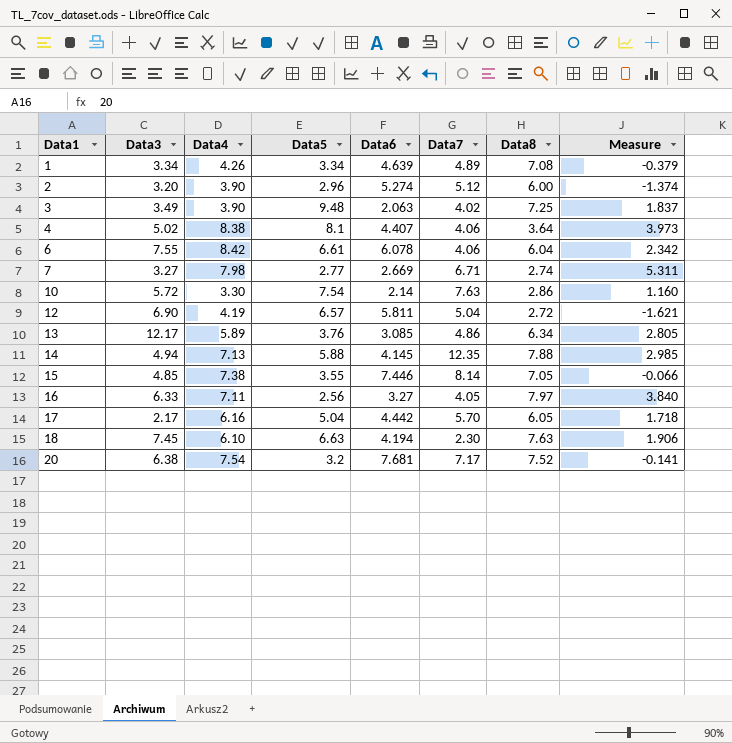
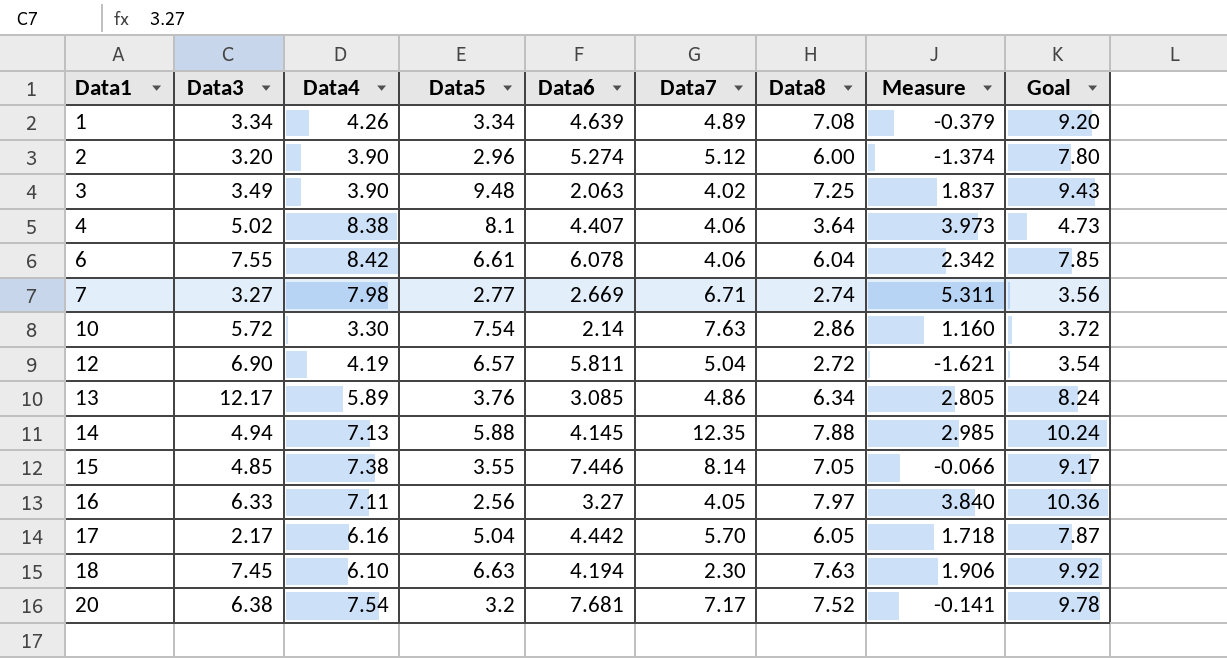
column Goal | formula: none -> [Data8] * 1.3

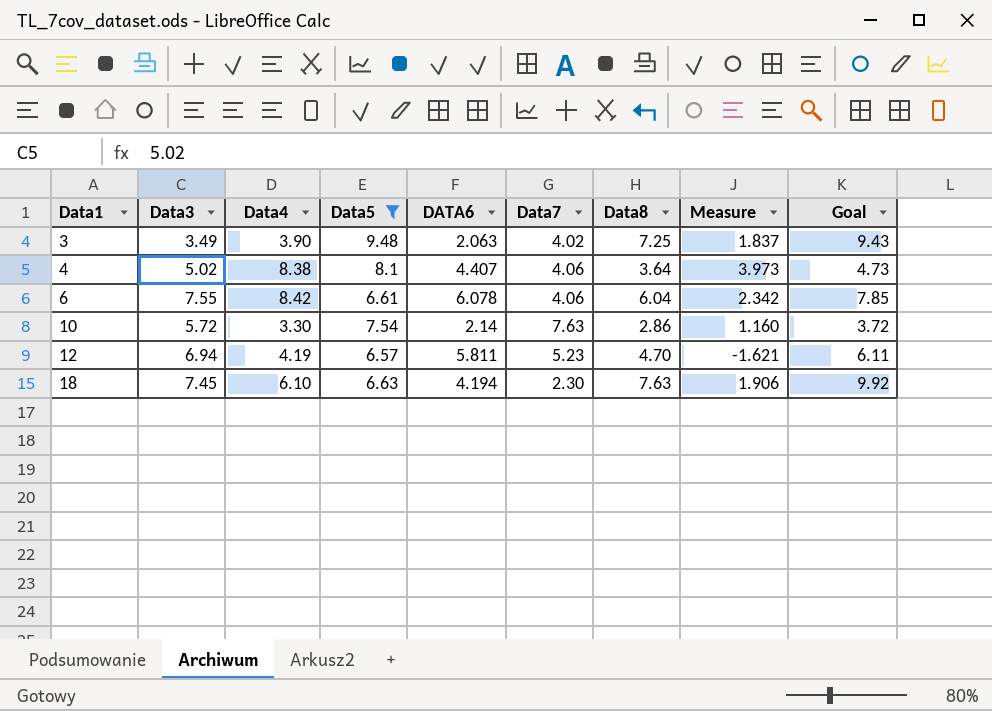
filter: none -> Data5 >= 6.57
column name: Data6 -> DATA6
12 | Data3: 6.90 -> 6.94
12 | Data7: 5.04 -> 5.23
12 | Data8: 2.72 -> 4.70
12 | Goal: 3.54 -> 6.11

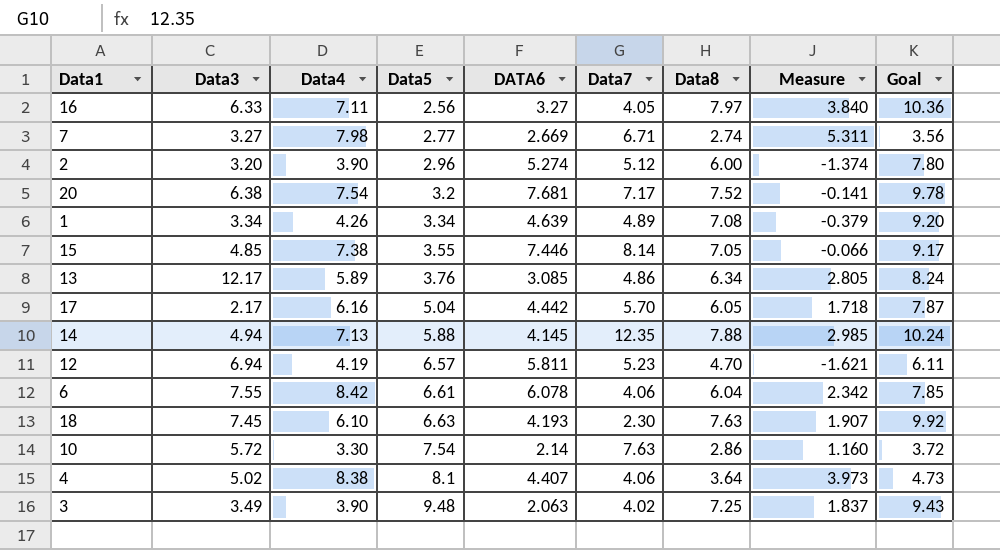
filter: Data5 >= 6.57 -> none
row order: Data1 ascending -> Data5 ascending
18 | DATA6: 4.194 -> 4.193
18 | Measure: 1.906 -> 1.907

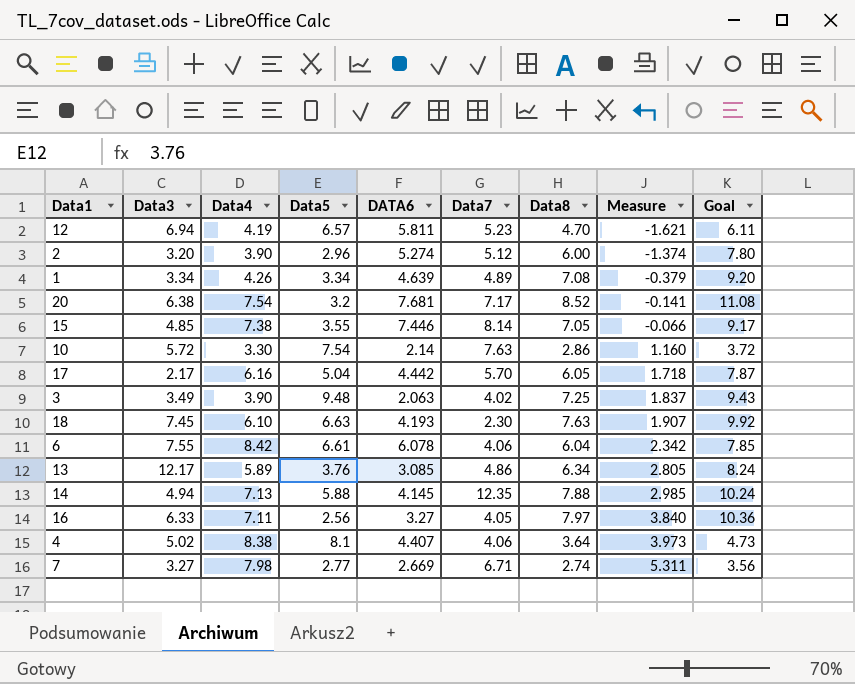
row order: Data5 ascending -> Measure ascending
20 | Data8: 7.52 -> 8.52
20 | Goal: 9.78 -> 11.08

